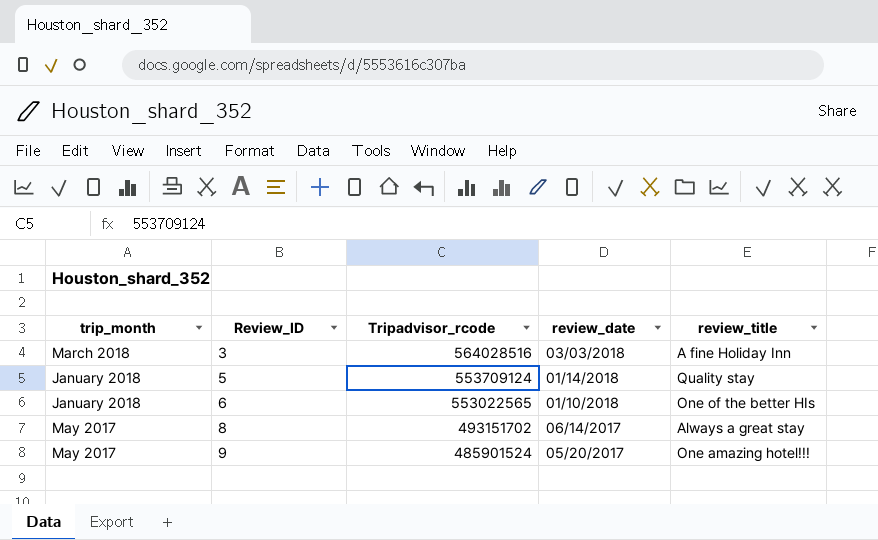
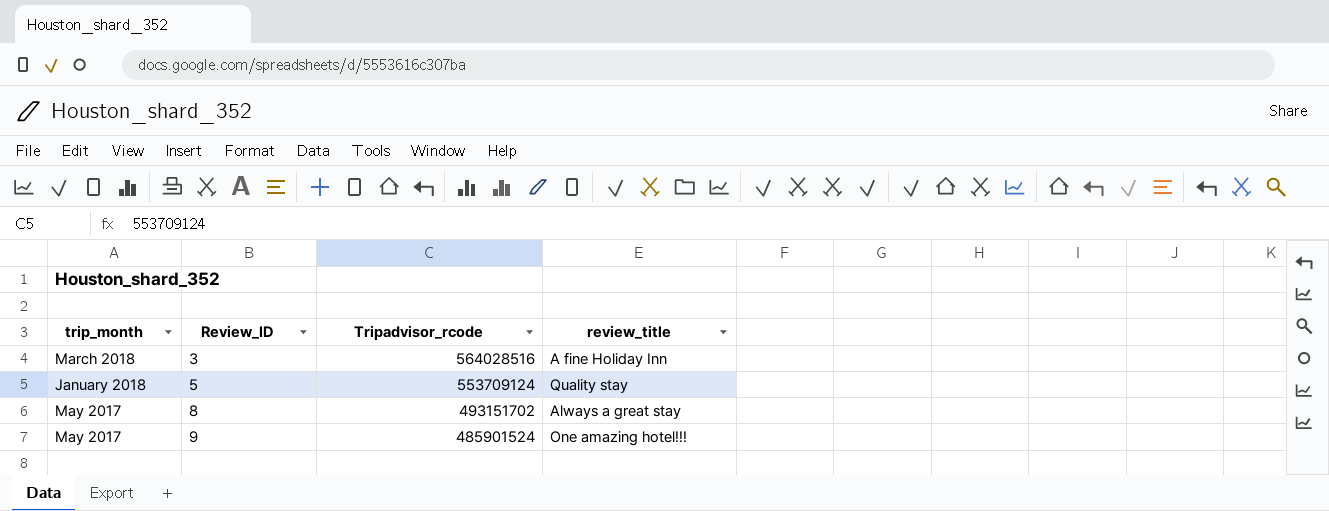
column review_date | position: 4 -> none
row 6: January 2018 | 553022565 | 01/10/2018 | One of the better HIs -> none

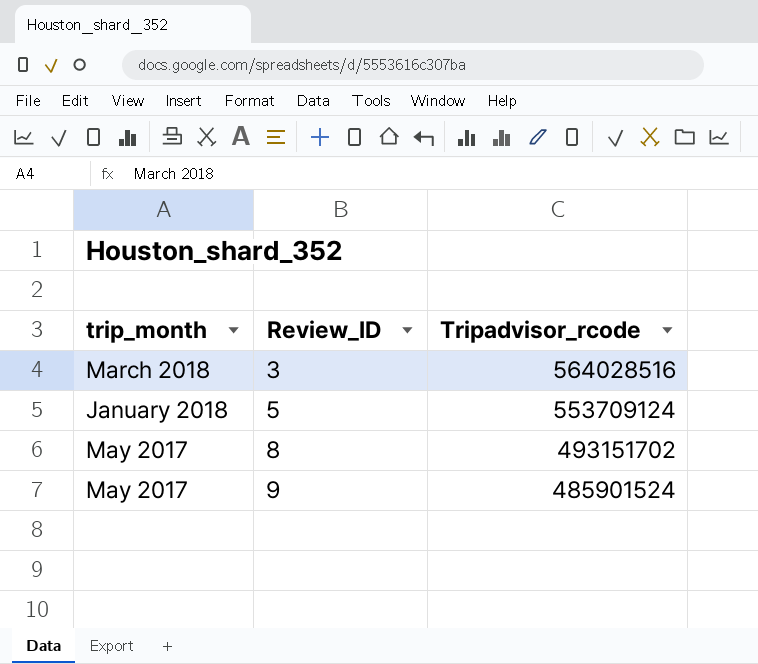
column review_title | position: 4 -> none

